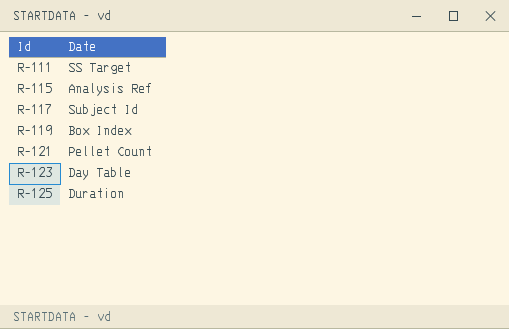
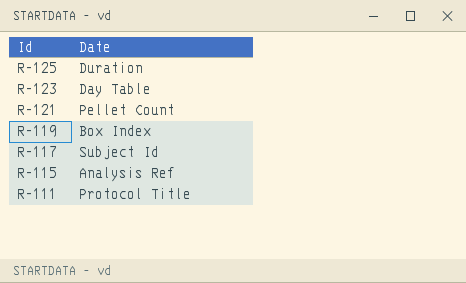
row order: Id ascending -> Id descending
R-111 | Date: SS Target -> Protocol Title

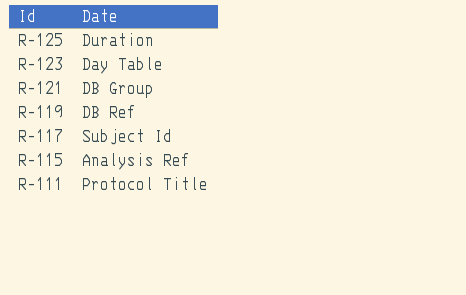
R-121 | Date: Pellet Count -> DB Group
R-119 | Date: Box Index -> DB Ref

